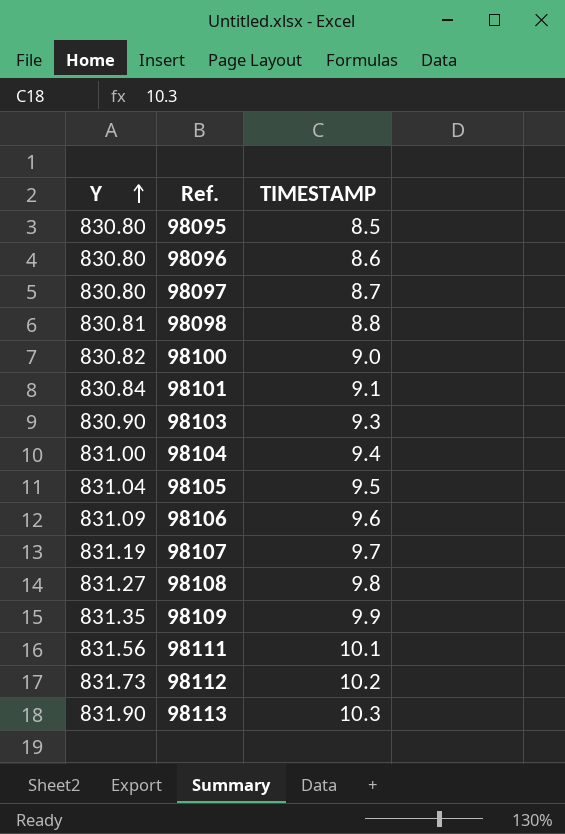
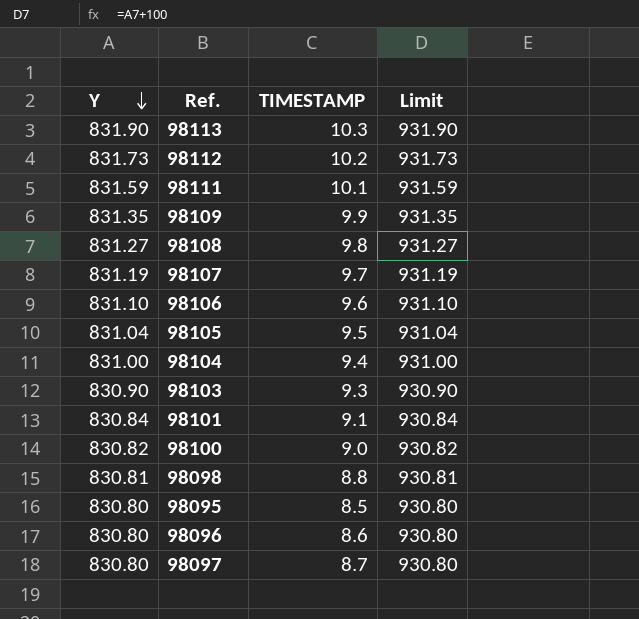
row order: Y ascending -> Y descending
column Limit | formula: none -> [Y] + 100
98111 | Y: 831.56 -> 831.59
98106 | Y: 831.09 -> 831.10

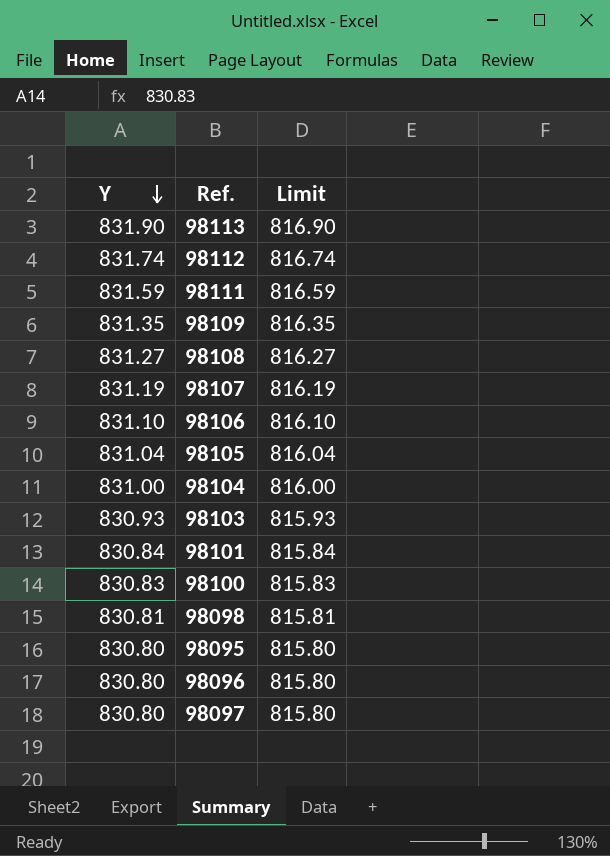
column TIMESTAMP | position: 3 -> none
column Limit | formula: [Y] + 100 -> [Y] - 15
98112 | Y: 831.73 -> 831.74
98103 | Y: 830.90 -> 830.93
98100 | Y: 830.82 -> 830.83

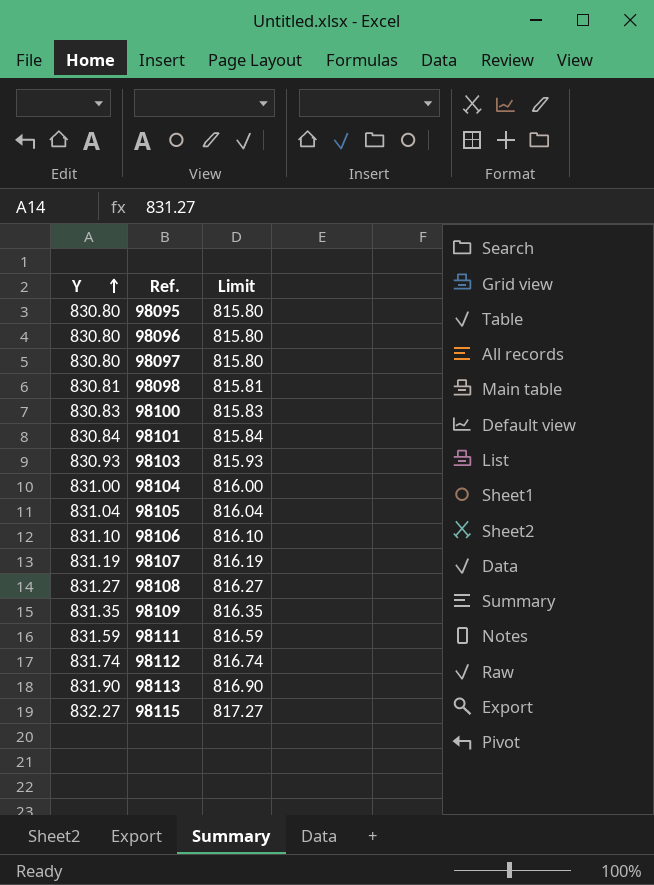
row order: Y descending -> Y ascending
row 98115: none -> 832.27 | 817.27

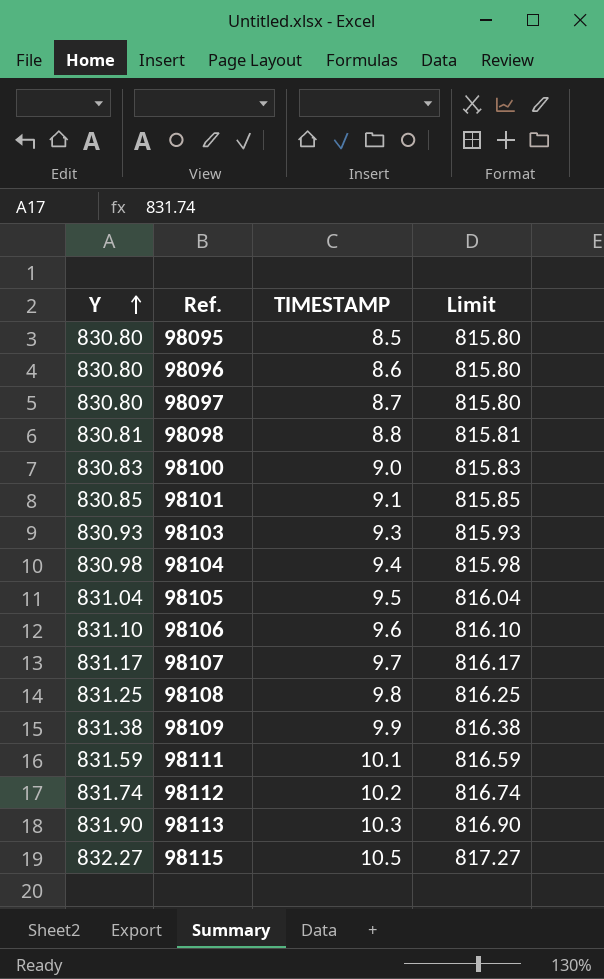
column TIMESTAMP | position: none -> 3
98101 | Y: 830.84 -> 830.85
98101 | Limit: 815.84 -> 815.85
98104 | Y: 831.00 -> 830.98
98104 | Limit: 816.00 -> 815.98
98107 | Y: 831.19 -> 831.17
98107 | Limit: 816.19 -> 816.17
98108 | Y: 831.27 -> 831.25
98108 | Limit: 816.27 -> 816.25
98109 | Y: 831.35 -> 831.38
98109 | Limit: 816.35 -> 816.38

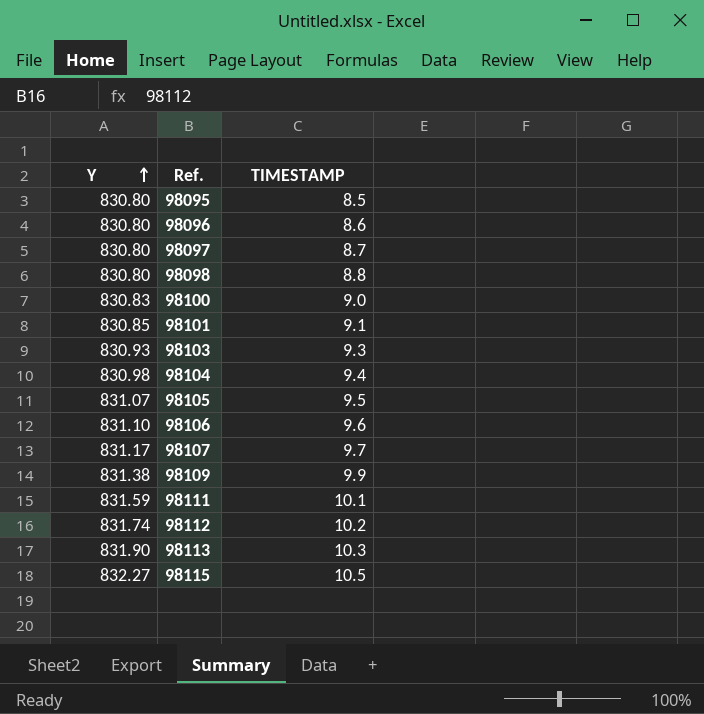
column Limit | formula: [Y] - 15 -> none
row 98108: 831.25 | 9.8 | 816.25 -> none
98098 | Y: 830.81 -> 830.80
98105 | Y: 831.04 -> 831.07

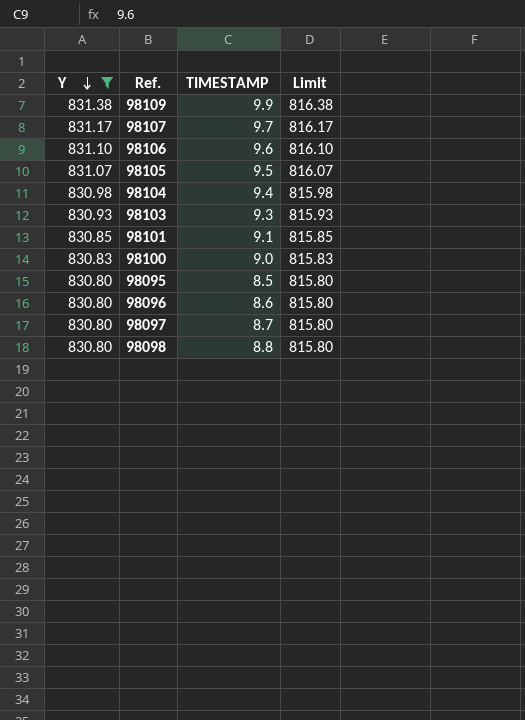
filter: none -> Y <= 831.38
row order: Y ascending -> Y descending
column Limit | formula: none -> [Y] - 15

